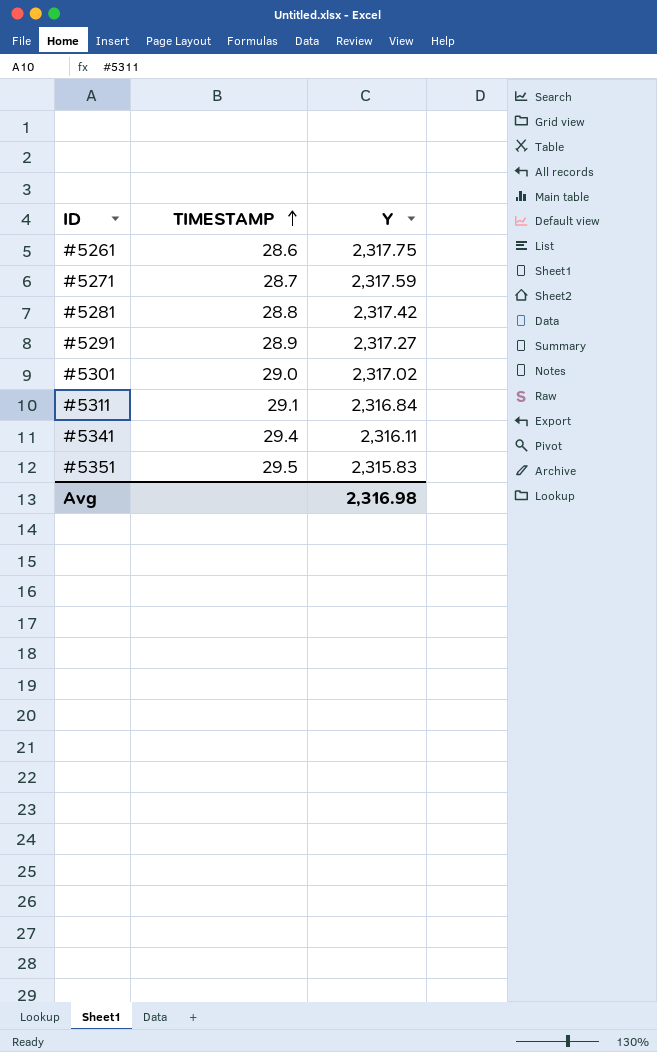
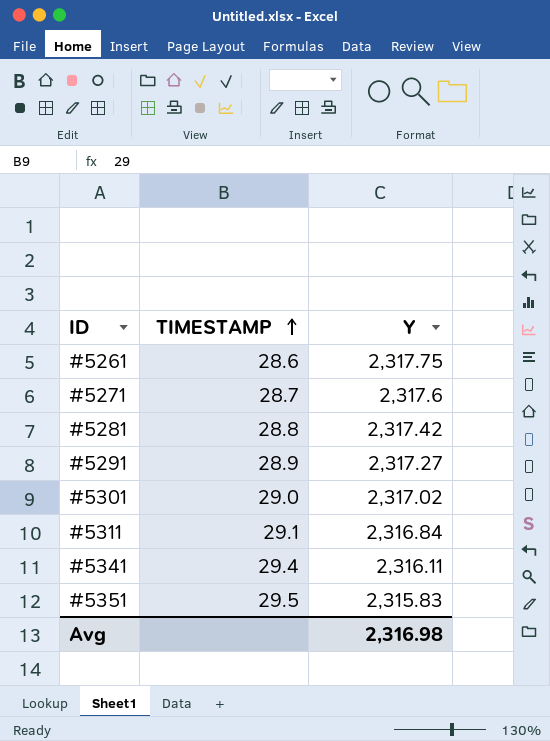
#5271 | Y: 2,317.59 -> 2,317.6

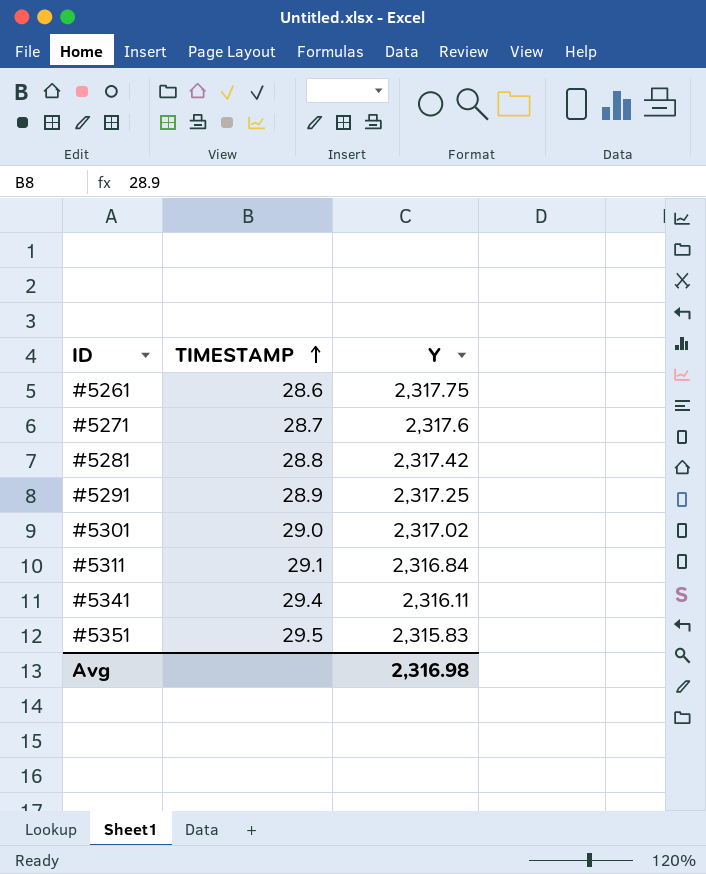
#5291 | Y: 2,317.27 -> 2,317.25

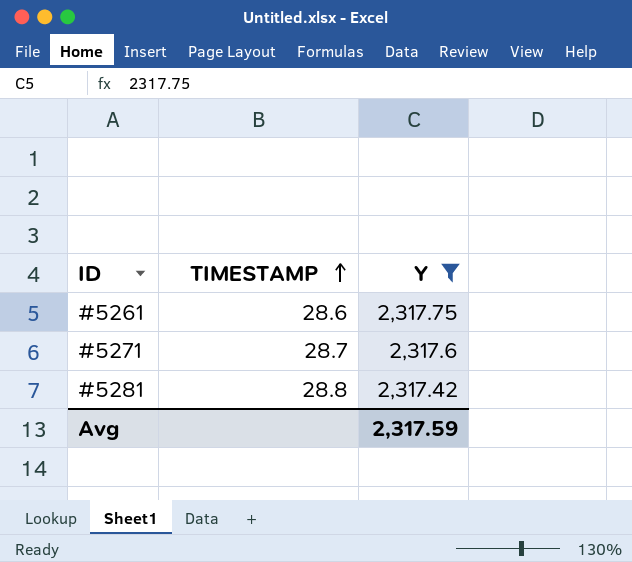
filter: none -> Y >= 2,317.42
Avg | Y: 2,316.98 -> 2,317.59

